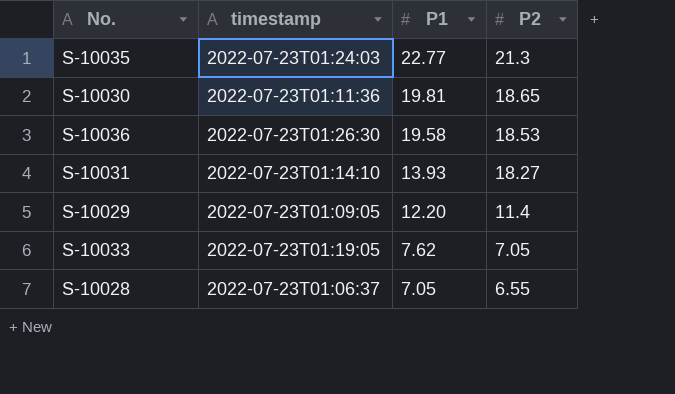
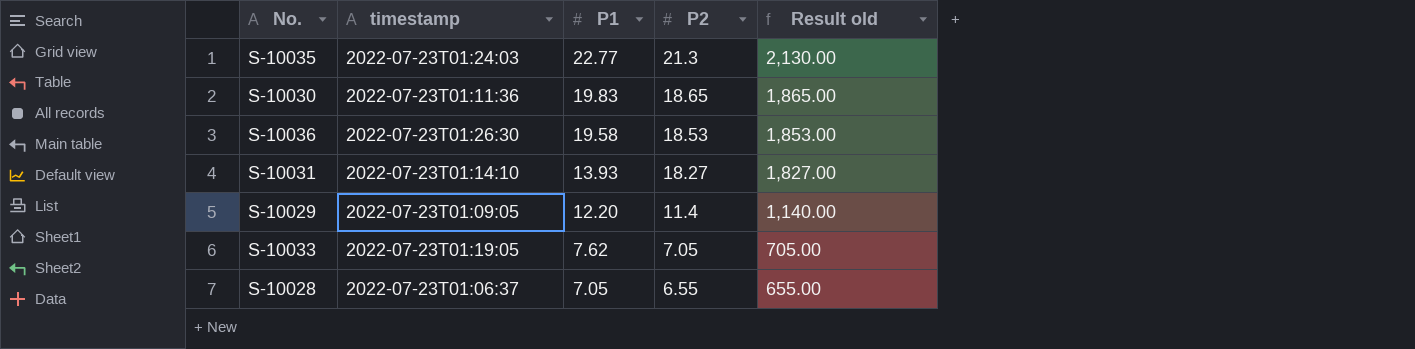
column Result old | formula: none -> [P2] * 100
S-10030 | P1: 19.81 -> 19.83

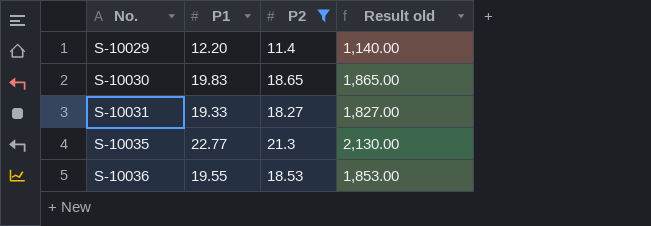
filter: none -> P2 >= 11.4
row order: P1 descending -> No. ascending
column timestamp | position: 2 -> none
S-10031 | P1: 13.93 -> 19.33
S-10036 | P1: 19.58 -> 19.55

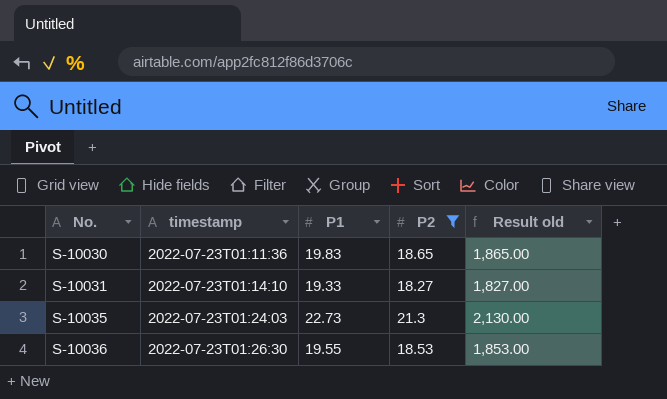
column timestamp | position: none -> 2
row S-10029: 12.20 | 11.4 | 1,140.00 -> none
S-10035 | P1: 22.77 -> 22.73

